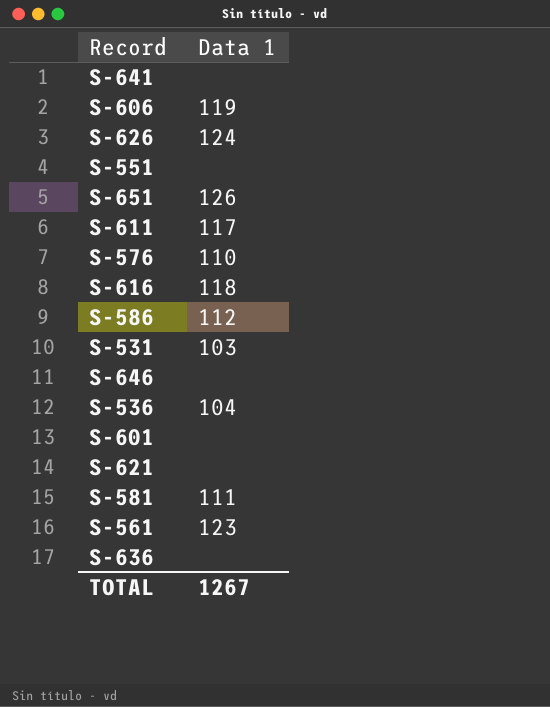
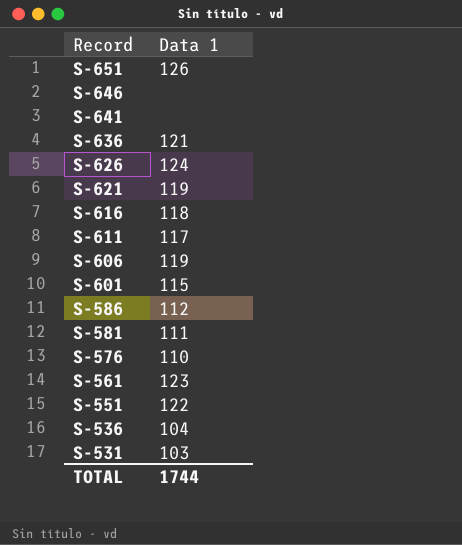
row order: none -> Record descending
S-636 | Data 1: none -> 121
S-621 | Data 1: none -> 119
S-601 | Data 1: none -> 115
S-551 | Data 1: none -> 122
TOTAL | Data 1: 1267 -> 1744

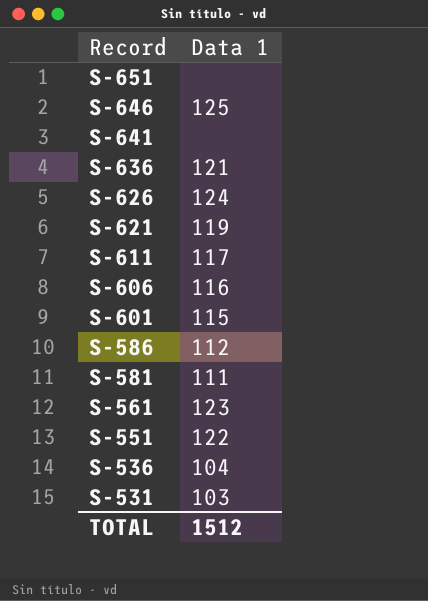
row S-616: 118 -> none
row S-576: 110 -> none
S-651 | Data 1: 126 -> none
S-646 | Data 1: none -> 125
S-606 | Data 1: 119 -> 116
TOTAL | Data 1: 1744 -> 1512

